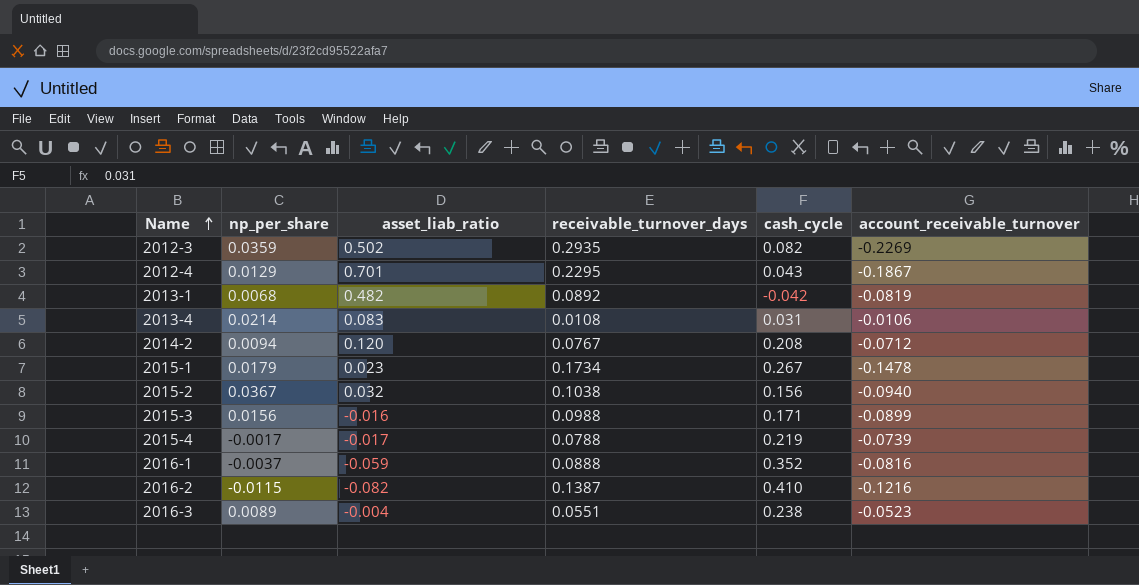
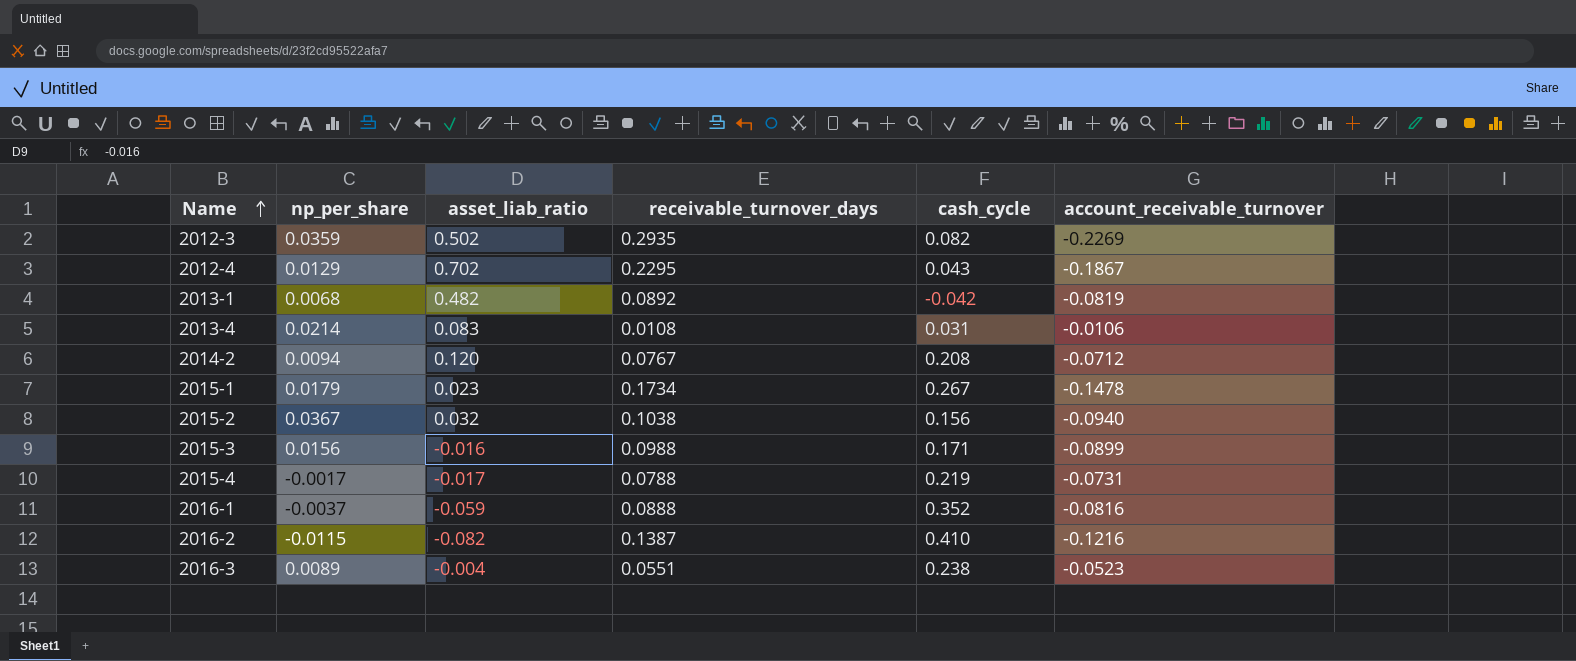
2012-4 | asset_liab_ratio: 0.701 -> 0.702
2015-4 | account_receivable_turnover: -0.0739 -> -0.0731

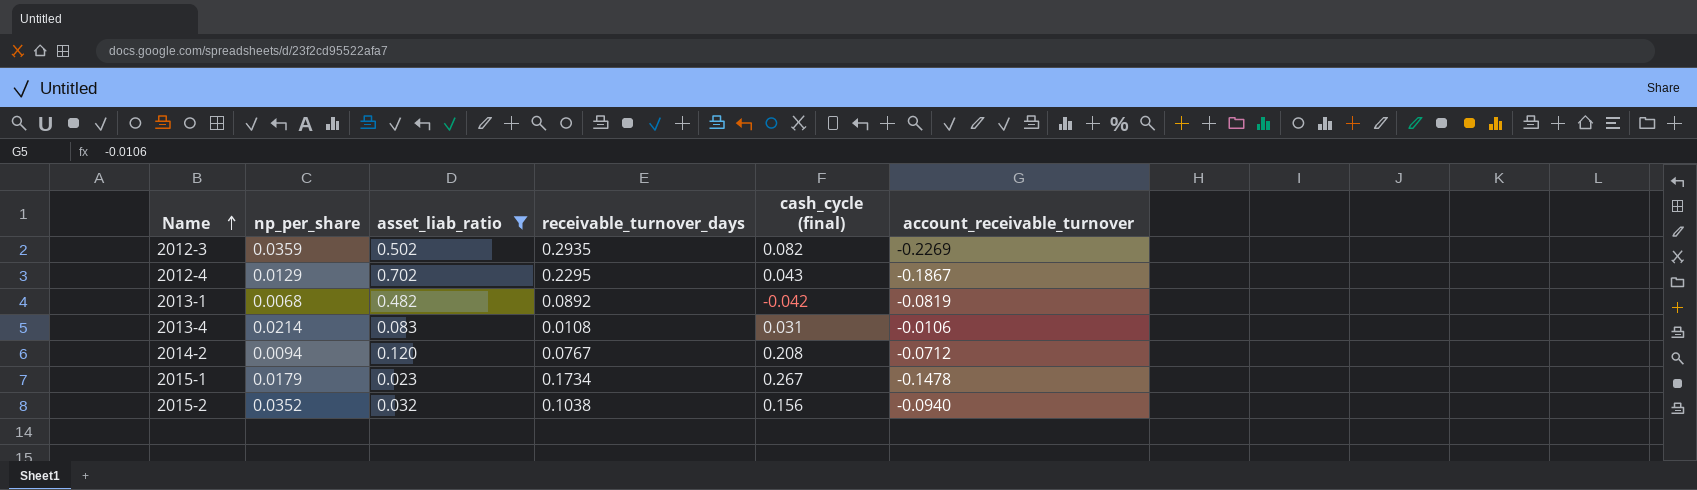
filter: none -> asset_liab_ratio >= 0.023
column name: cash_cycle -> cash_cycle (final)
2015-2 | np_per_share: 0.0367 -> 0.0352

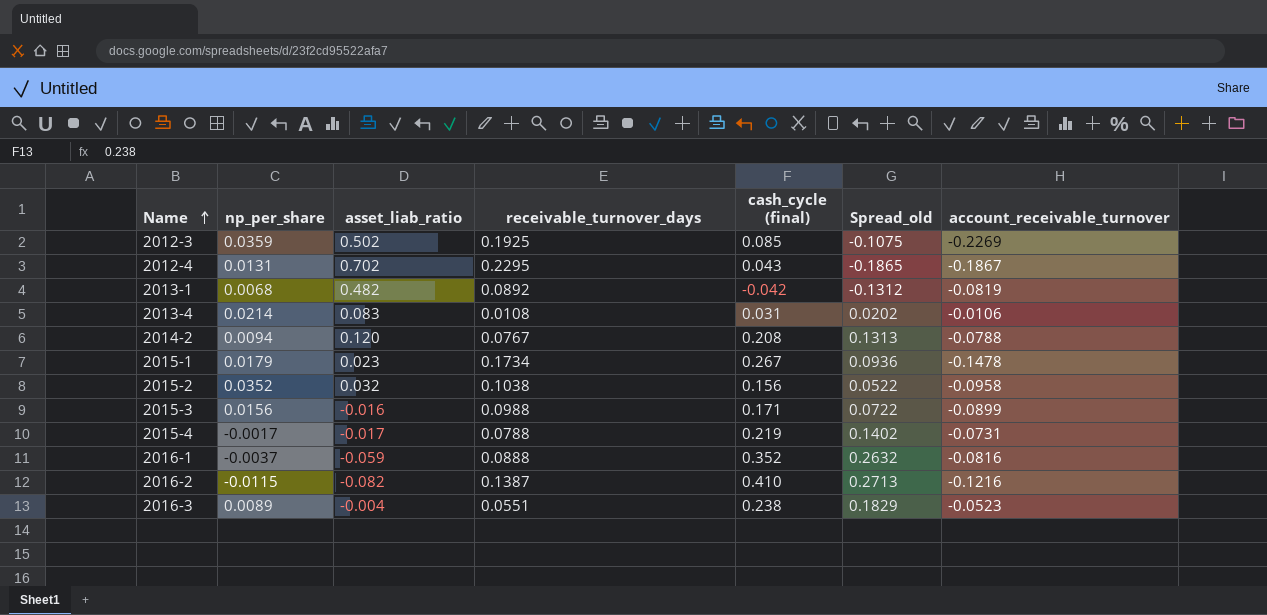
filter: asset_liab_ratio >= 0.023 -> none
column Spread_old | formula: none -> [cash_cycle (final)] - [receivable_turnover_days]
2012-3 | receivable_turnover_days: 0.2935 -> 0.1925
2012-3 | cash_cycle (final): 0.082 -> 0.085
2012-4 | np_per_share: 0.0129 -> 0.0131
2014-2 | account_receivable_turnover: -0.0712 -> -0.0788
2015-2 | account_receivable_turnover: -0.0940 -> -0.0958

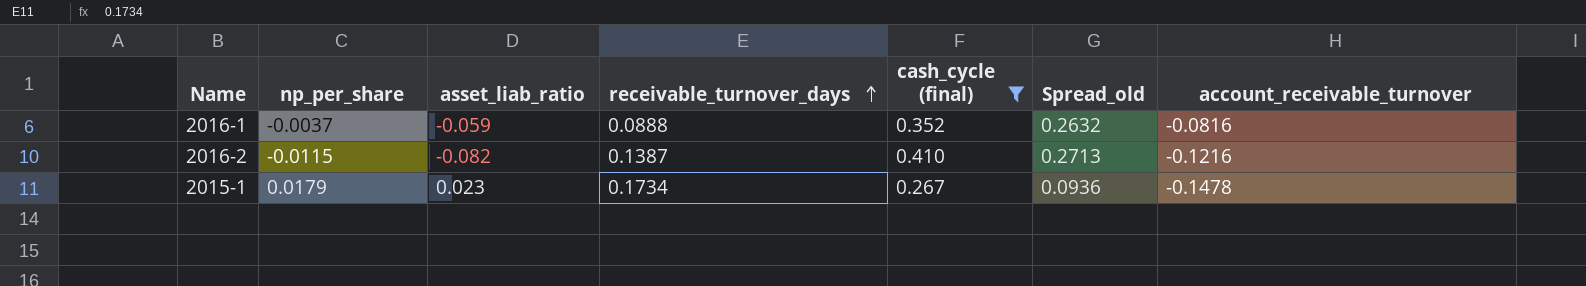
filter: none -> cash_cycle (final) >= 0.267
row order: Name ascending -> receivable_turnover_days ascending

